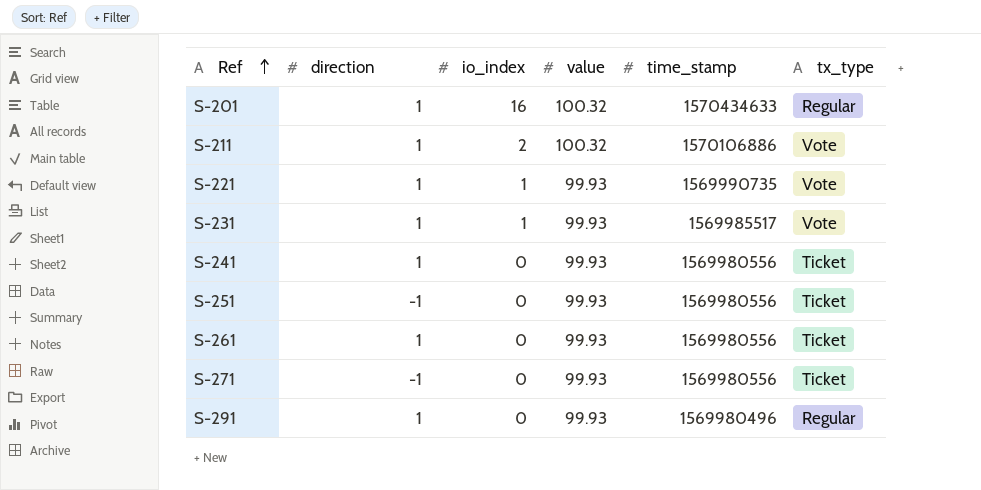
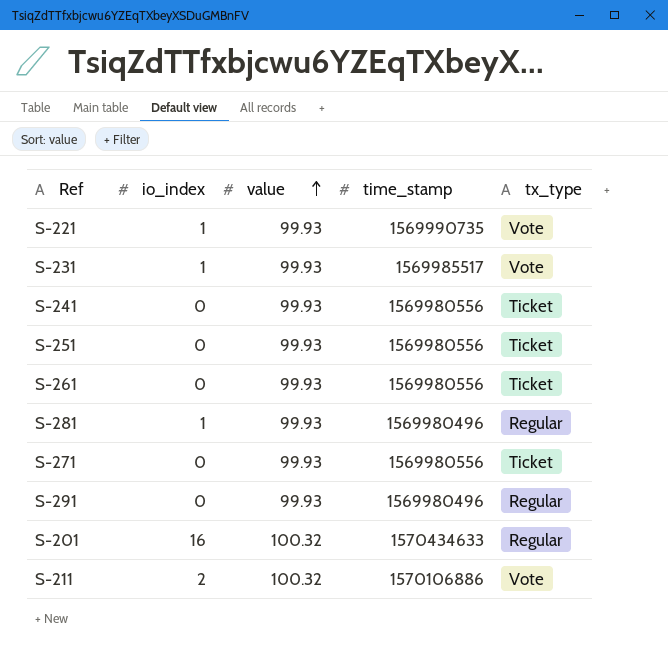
row order: Ref ascending -> value ascending
column direction | position: 2 -> none
row S-281: none -> 1 | 99.93 | 1569980496 | Regular

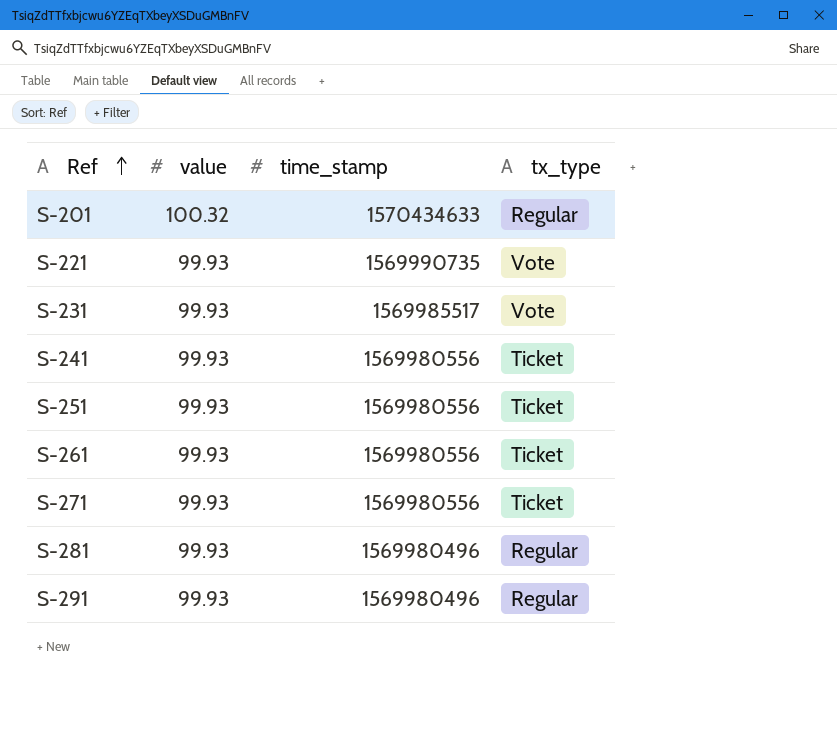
row order: value ascending -> Ref ascending
column io_index | position: 2 -> none
row S-211: 2 | 100.32 | 1570106886 | Vote -> none

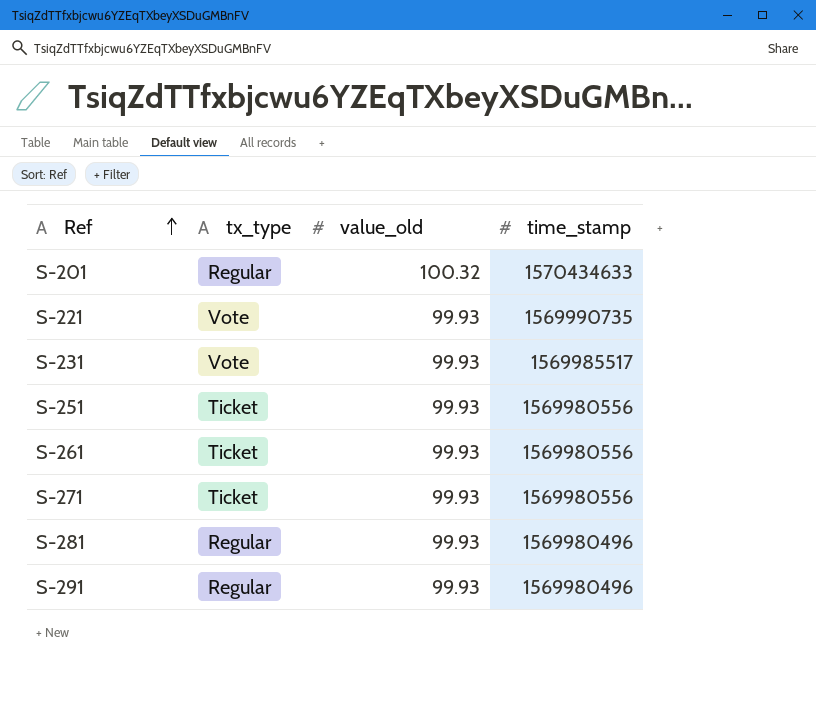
column tx_type | position: 4 -> 2
column name: value -> value_old
row S-241: 99.93 | 1569980556 | Ticket -> none

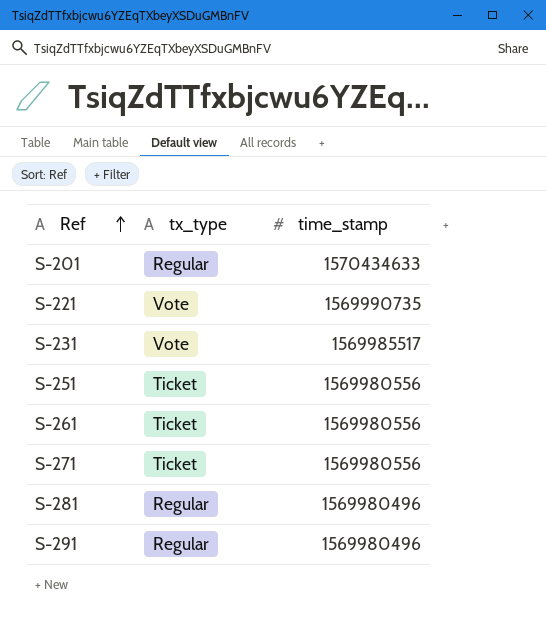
column value_old | position: 3 -> none

